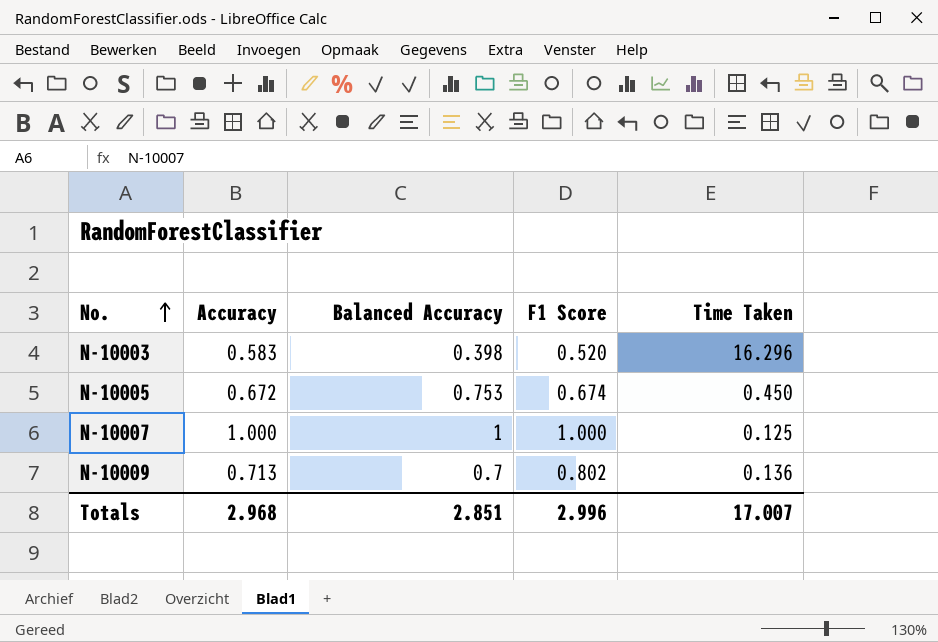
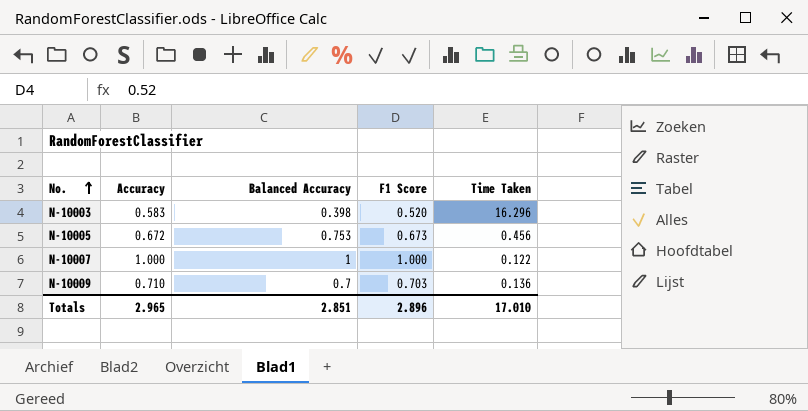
N-10005 | F1 Score: 0.674 -> 0.673
N-10005 | Time Taken: 0.450 -> 0.456
N-10007 | Time Taken: 0.125 -> 0.122
N-10009 | Accuracy: 0.713 -> 0.710
N-10009 | F1 Score: 0.802 -> 0.703
Totals | Accuracy: 2.968 -> 2.965
Totals | F1 Score: 2.996 -> 2.896
Totals | Time Taken: 17.007 -> 17.010

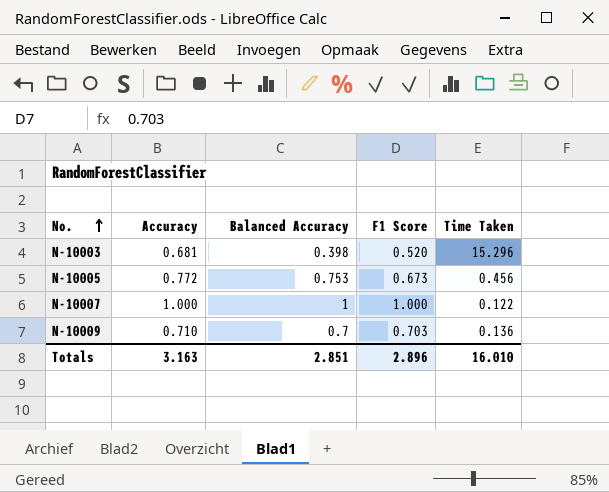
N-10003 | Accuracy: 0.583 -> 0.681
N-10003 | Time Taken: 16.296 -> 15.296
N-10005 | Accuracy: 0.672 -> 0.772
Totals | Accuracy: 2.965 -> 3.163
Totals | Time Taken: 17.010 -> 16.010

